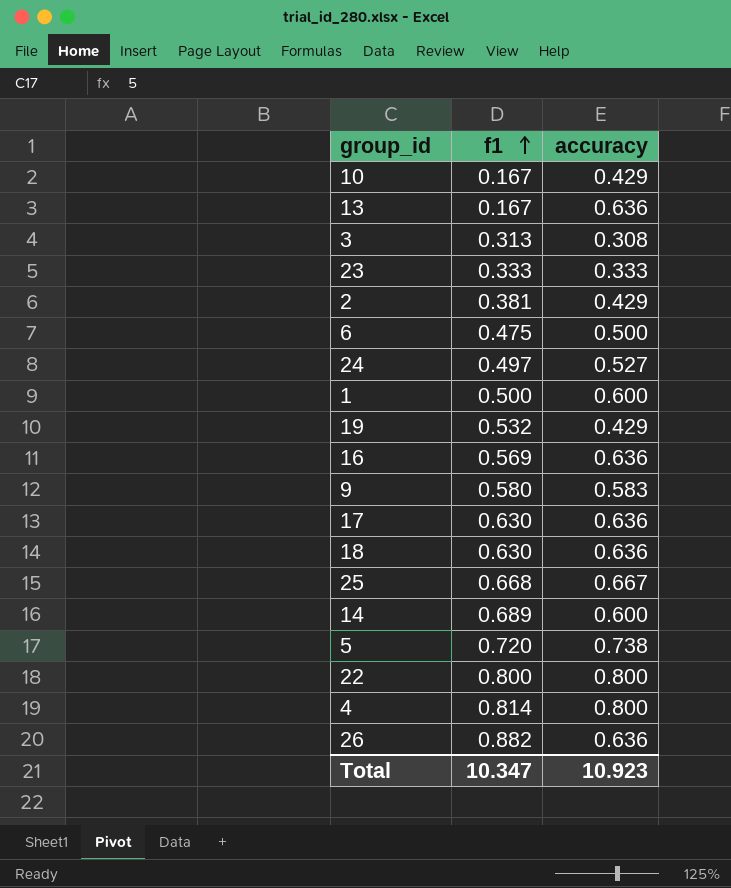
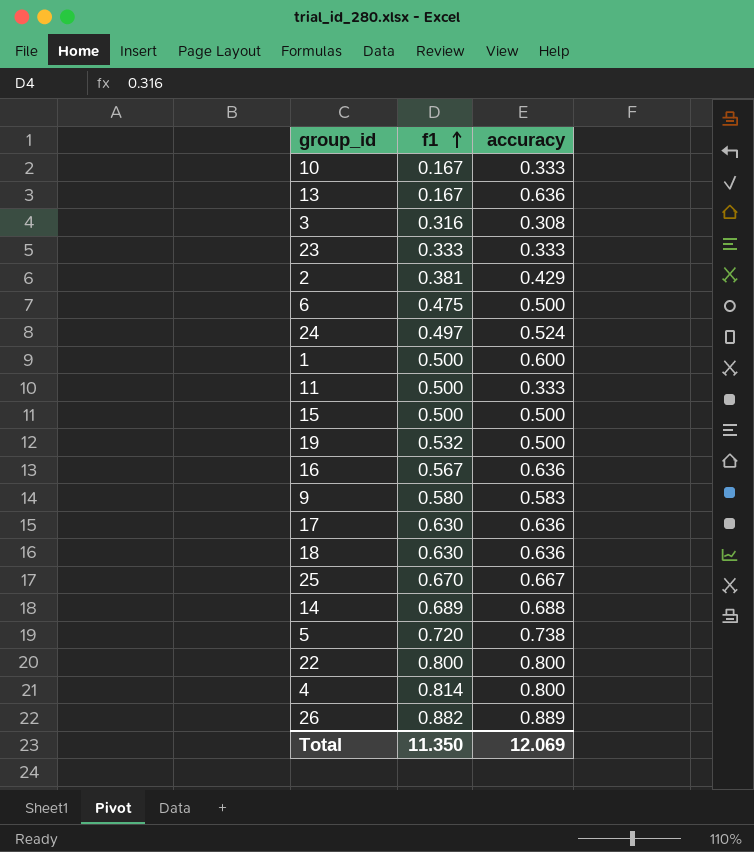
10 | accuracy: 0.429 -> 0.333
3 | f1: 0.313 -> 0.316
24 | accuracy: 0.527 -> 0.524
row 11: none -> 0.500 | 0.333
row 15: none -> 0.500 | 0.500
19 | accuracy: 0.429 -> 0.500
16 | f1: 0.569 -> 0.567
25 | f1: 0.668 -> 0.670
14 | accuracy: 0.600 -> 0.688
26 | accuracy: 0.636 -> 0.889
Total | f1: 10.347 -> 11.350
Total | accuracy: 10.923 -> 12.069

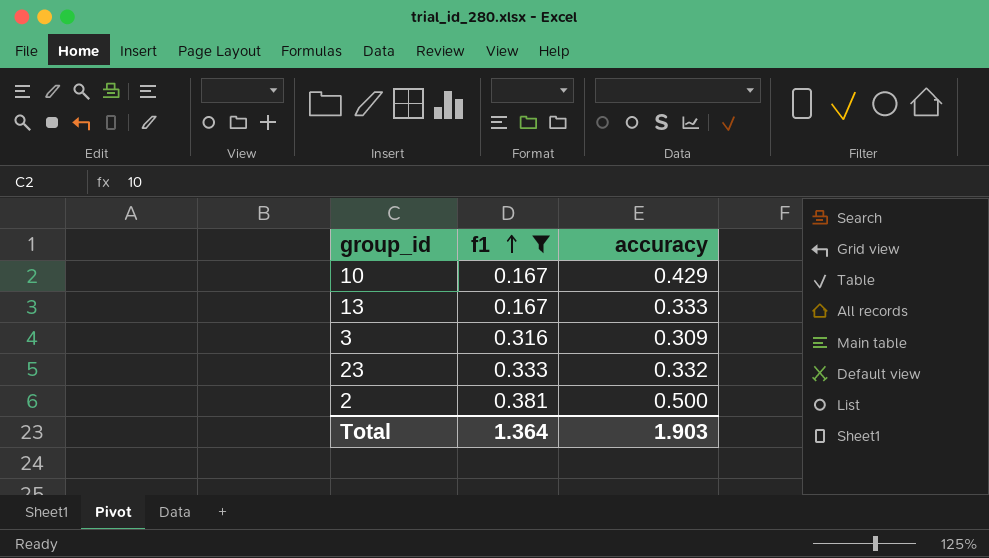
filter: none -> f1 <= 0.381
10 | accuracy: 0.333 -> 0.429
13 | accuracy: 0.636 -> 0.333
3 | accuracy: 0.308 -> 0.309
23 | accuracy: 0.333 -> 0.332
2 | accuracy: 0.429 -> 0.500
Total | f1: 11.350 -> 1.364
Total | accuracy: 12.069 -> 1.903

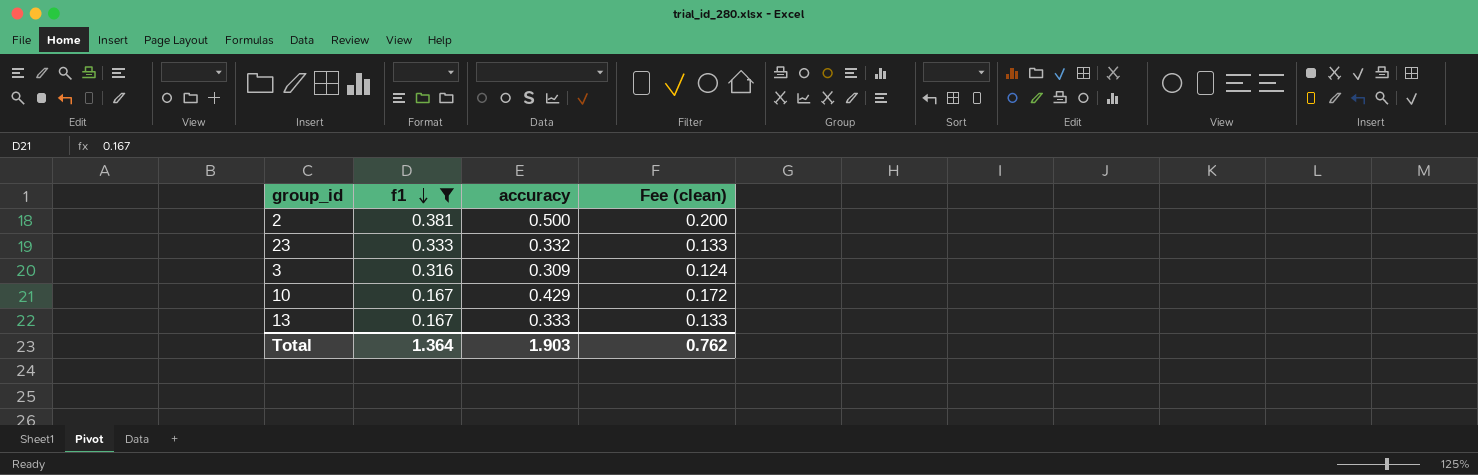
row order: f1 ascending -> f1 descending
column Fee (clean) | formula: none -> [accuracy] * 0.4

